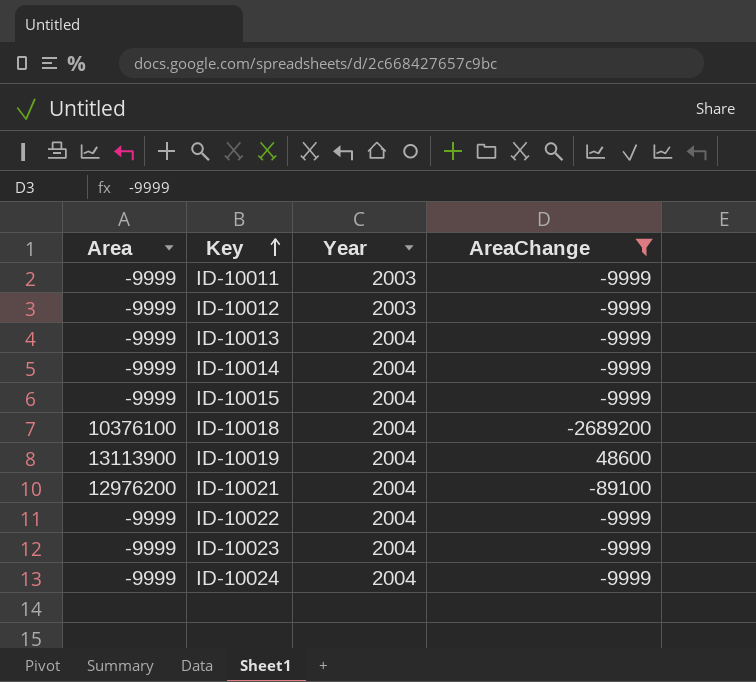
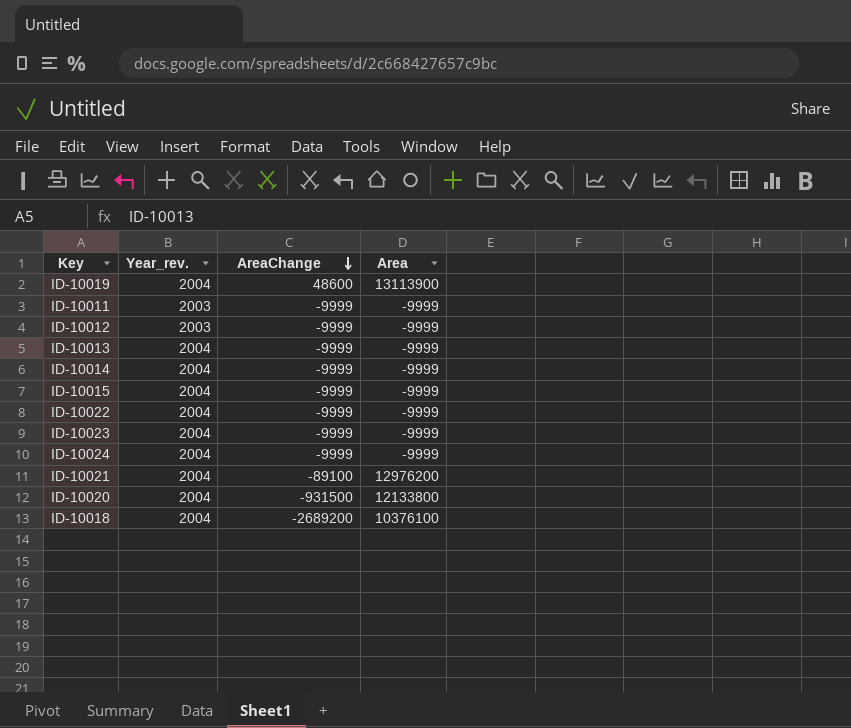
filter: AreaChange != -931500 -> none
row order: Key ascending -> AreaChange descending
column name: Year -> Year_rev.
column Area | position: 1 -> 4

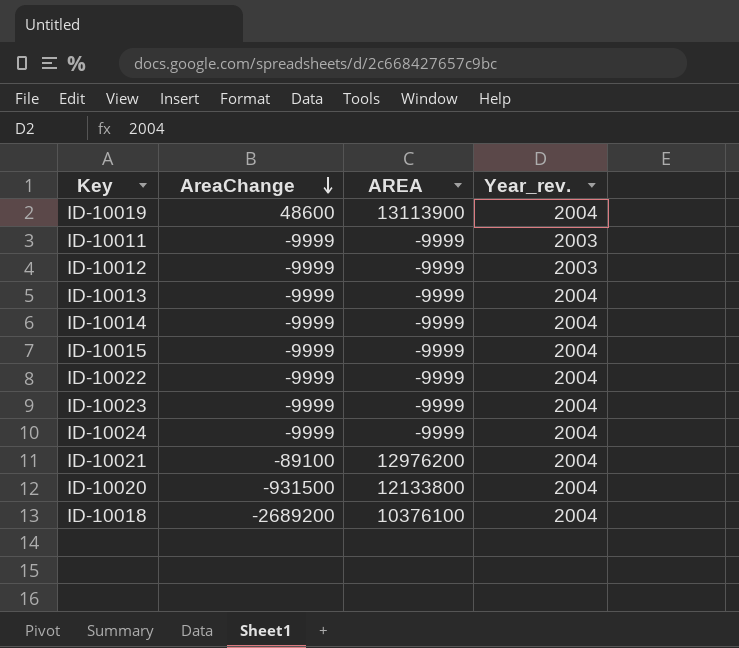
column name: Area -> AREA
column Year_rev. | position: 2 -> 4

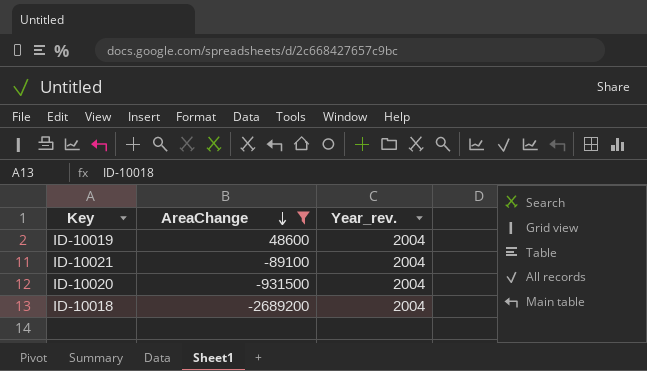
filter: none -> AreaChange != -9999
column AREA | position: 3 -> none

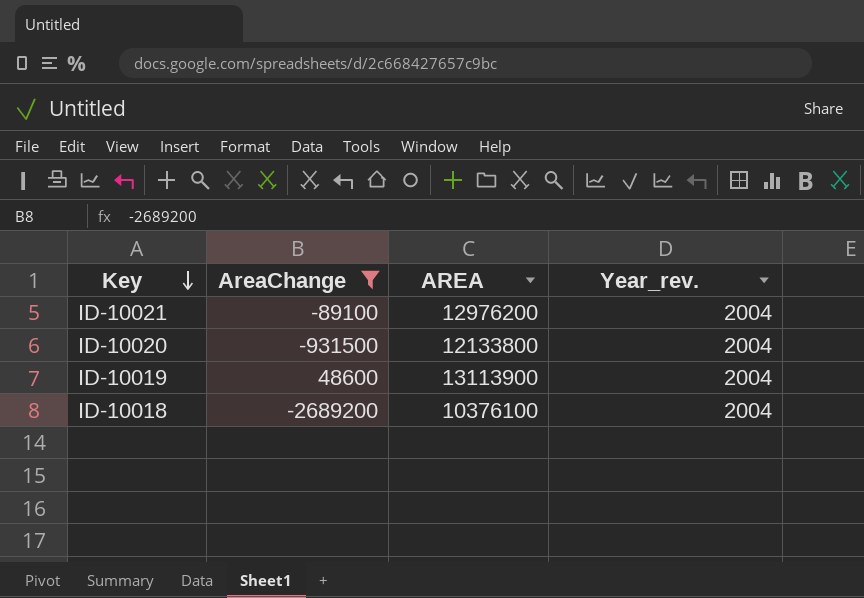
row order: AreaChange descending -> Key descending
column AREA | position: none -> 3

